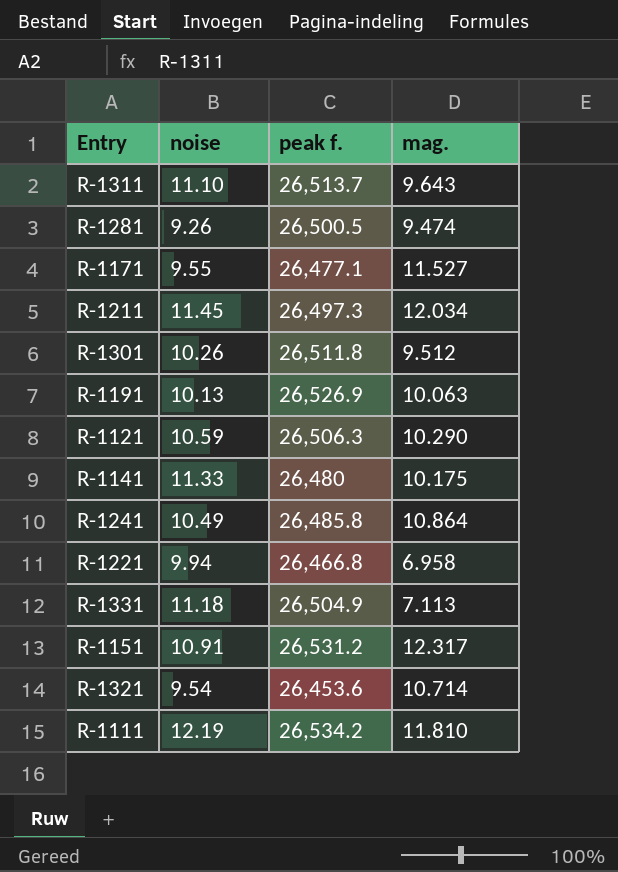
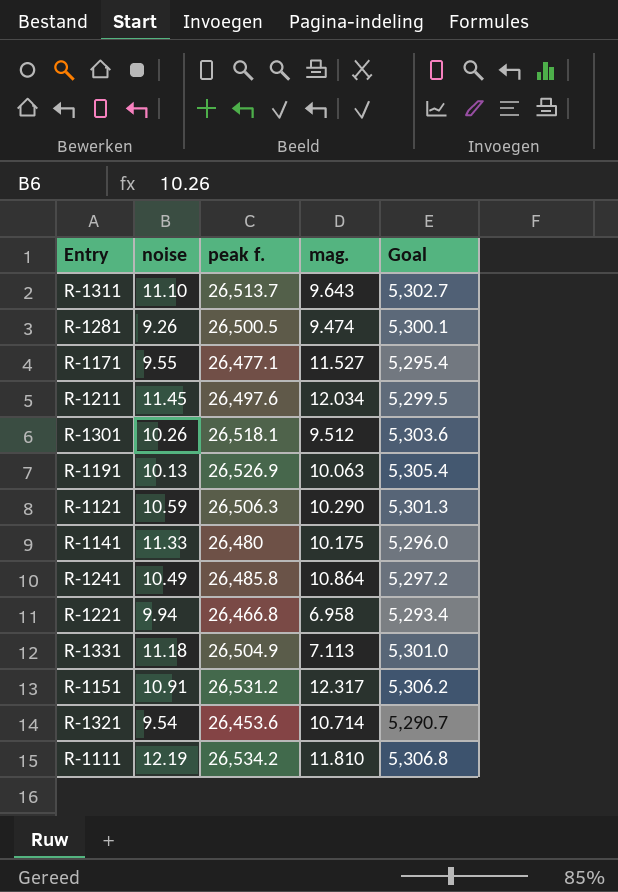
column Goal | formula: none -> [peak f.] * 0.2
R-1211 | peak f.: 26,497.3 -> 26,497.6
R-1301 | peak f.: 26,511.8 -> 26,518.1

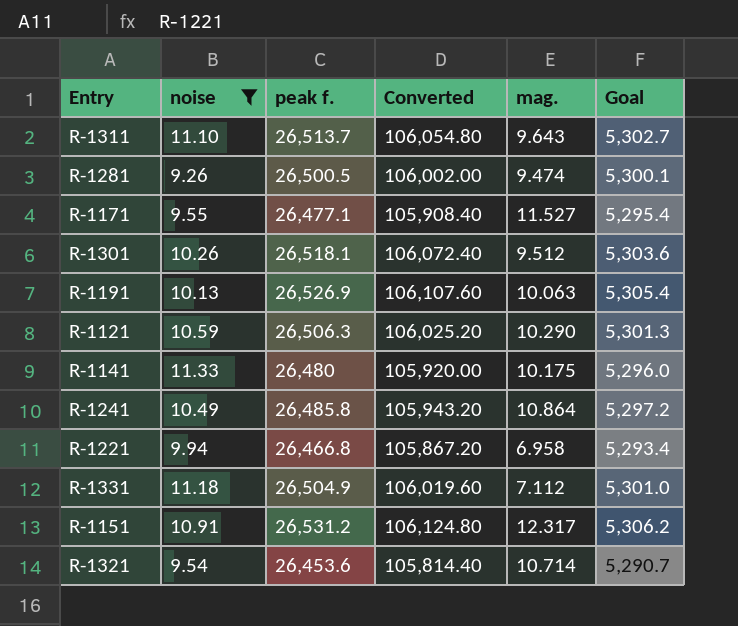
filter: none -> noise <= 11.33
column Converted | formula: none -> [peak f.] * 4
R-1331 | mag.: 7.113 -> 7.112

